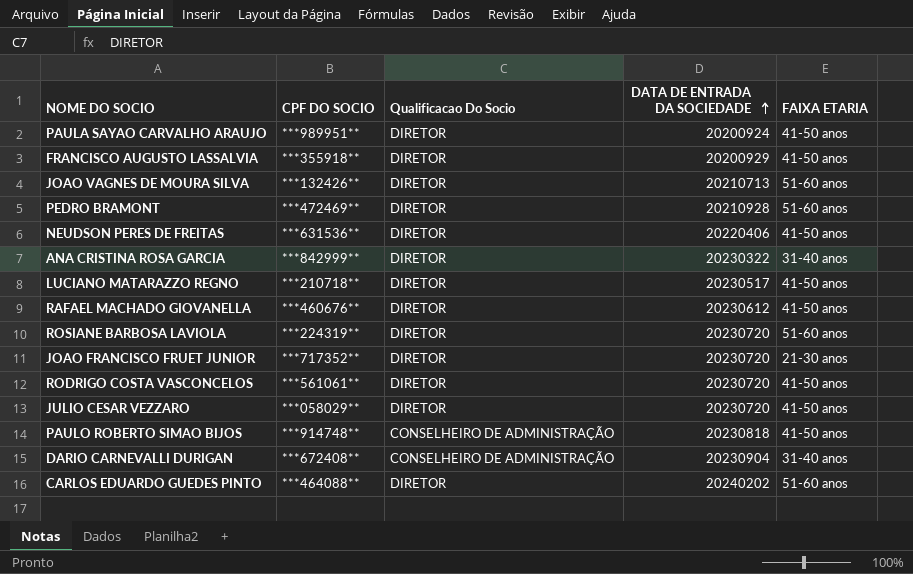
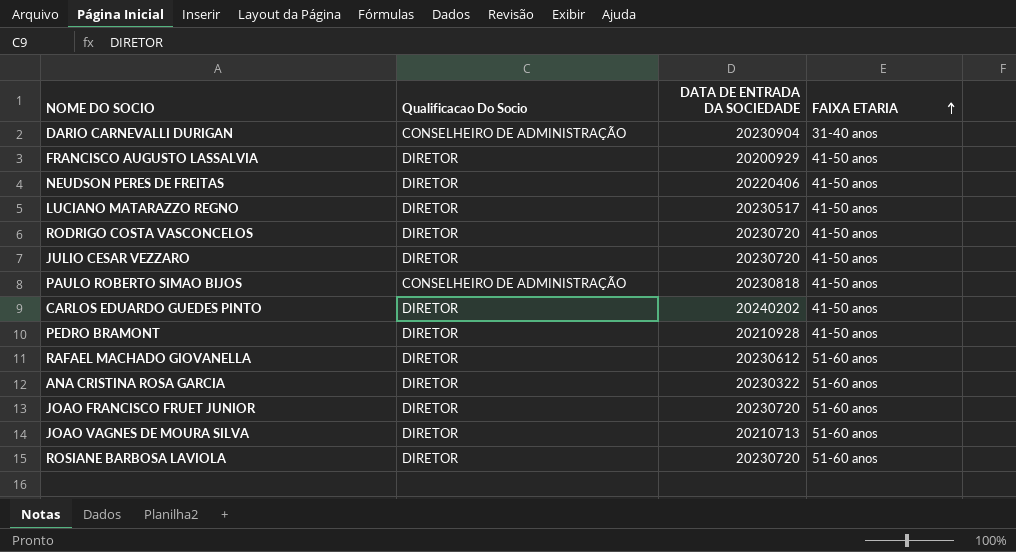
row order: DATA DE ENTRADA DA SOCIEDADE ascending -> FAIXA ETARIA ascending
column CPF DO SOCIO | position: 2 -> none
row PAULA SAYAO CARVALHO ARAUJO: ***989951** | DIRETOR | 20200924 | 41-50 anos -> none
CARLOS EDUARDO GUEDES PINTO | FAIXA ETARIA: 51-60 anos -> 41-50 anos
PEDRO BRAMONT | FAIXA ETARIA: 51-60 anos -> 41-50 anos
RAFAEL MACHADO GIOVANELLA | FAIXA ETARIA: 41-50 anos -> 51-60 anos
ANA CRISTINA ROSA GARCIA | FAIXA ETARIA: 31-40 anos -> 51-60 anos
JOAO FRANCISCO FRUET JUNIOR | FAIXA ETARIA: 21-30 anos -> 51-60 anos

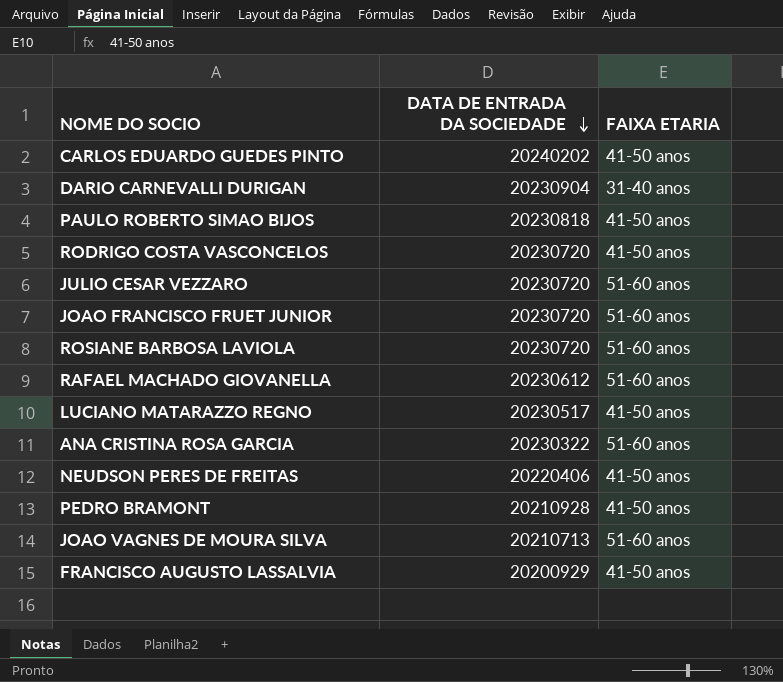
row order: FAIXA ETARIA ascending -> DATA DE ENTRADA DA SOCIEDADE descending
column Qualificacao Do Socio | position: 2 -> none
JULIO CESAR VEZZARO | FAIXA ETARIA: 41-50 anos -> 51-60 anos

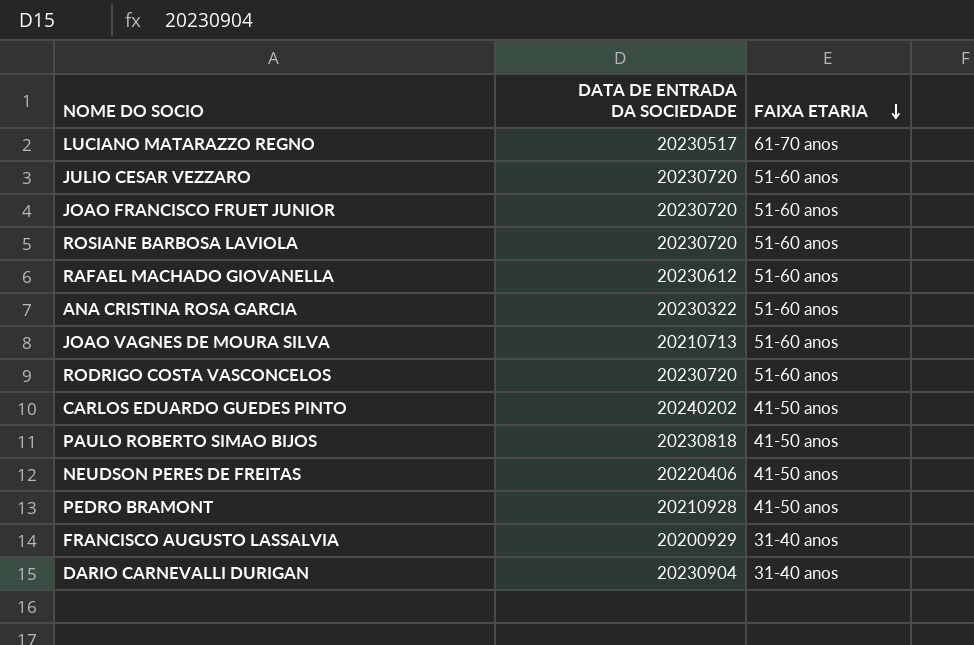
row order: DATA DE ENTRADA DA SOCIEDADE descending -> FAIXA ETARIA descending
LUCIANO MATARAZZO REGNO | FAIXA ETARIA: 41-50 anos -> 61-70 anos
RODRIGO COSTA VASCONCELOS | FAIXA ETARIA: 41-50 anos -> 51-60 anos
FRANCISCO AUGUSTO LASSALVIA | FAIXA ETARIA: 41-50 anos -> 31-40 anos

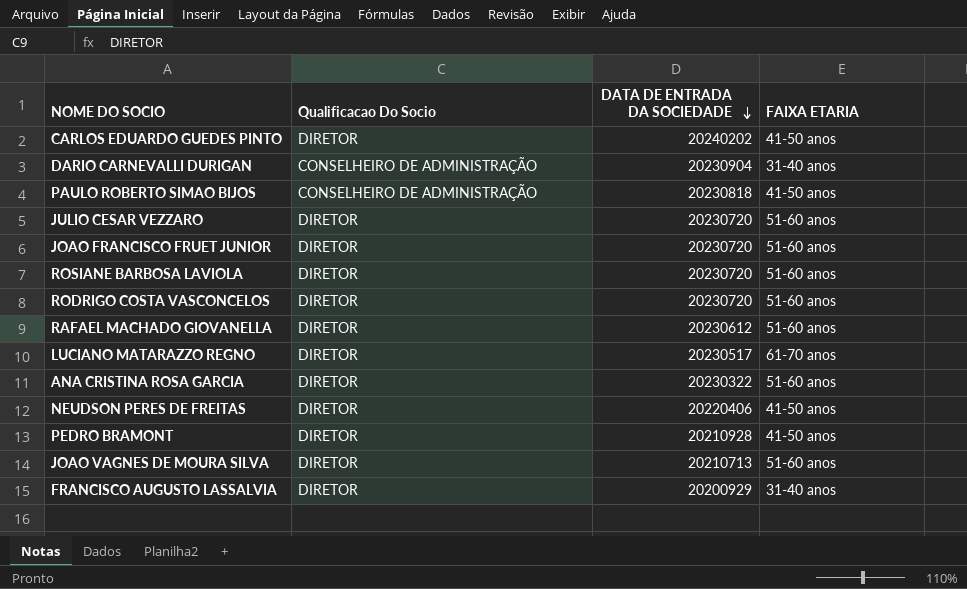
row order: FAIXA ETARIA descending -> DATA DE ENTRADA DA SOCIEDADE descending
column Qualificacao Do Socio | position: none -> 2

